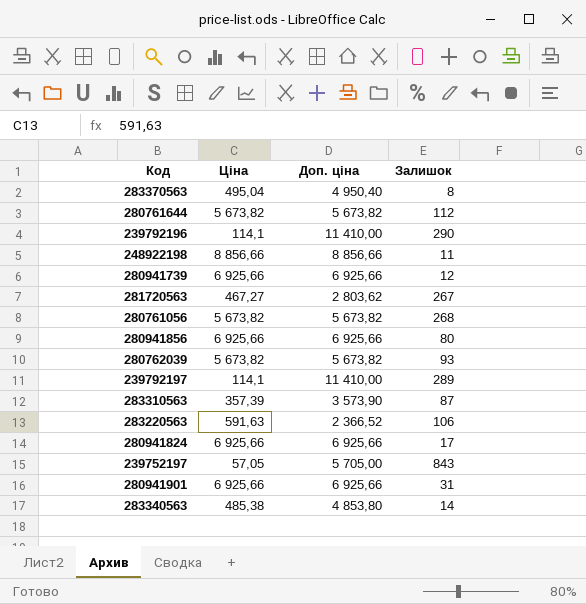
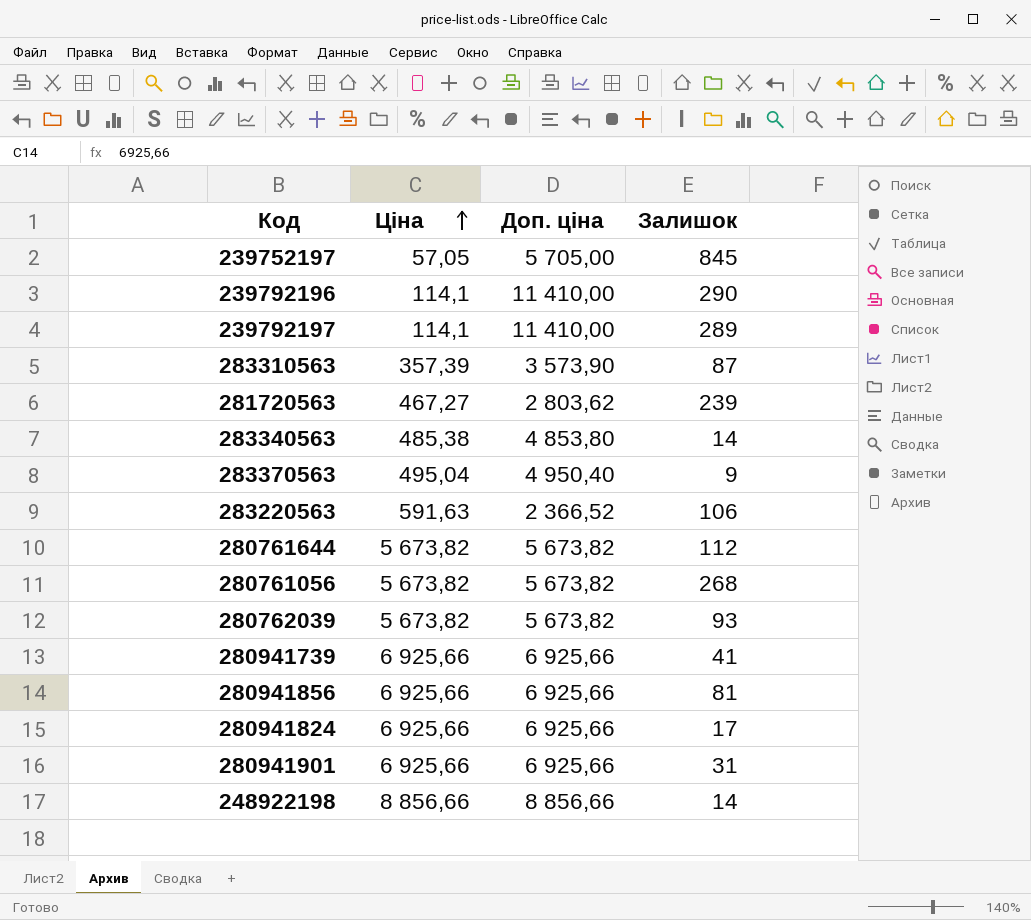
row order: none -> Ціна ascending
239752197 | Залишок: 843 -> 845
281720563 | Залишок: 267 -> 239
283370563 | Залишок: 8 -> 9
280941739 | Залишок: 12 -> 41
280941856 | Залишок: 80 -> 81
248922198 | Залишок: 11 -> 14

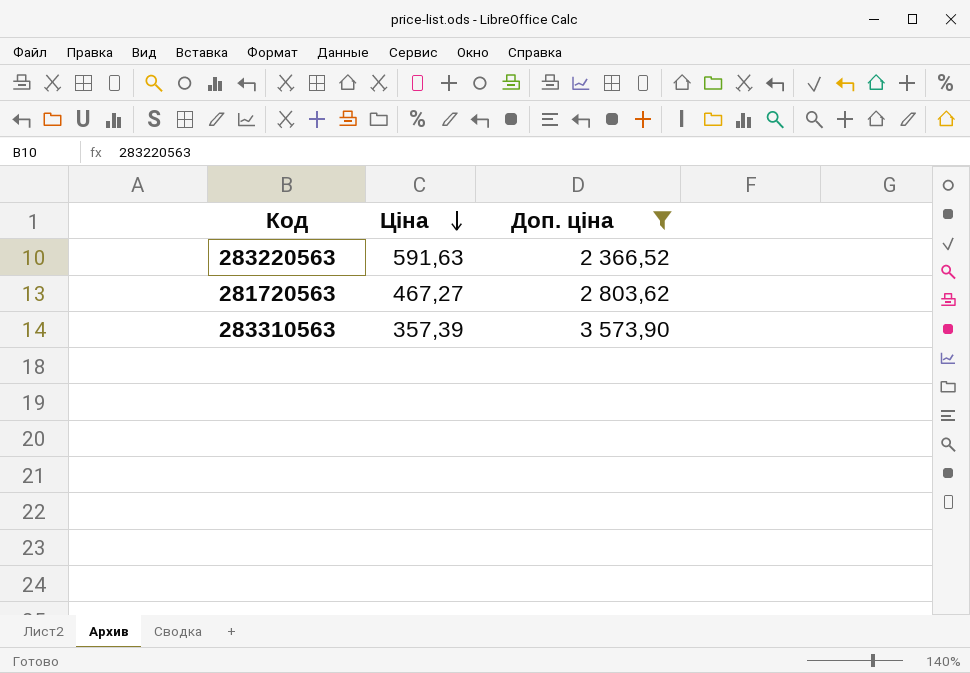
filter: none -> Доп. ціна <= 3 573,90
row order: Ціна ascending -> Ціна descending
column Залишок | position: 4 -> none

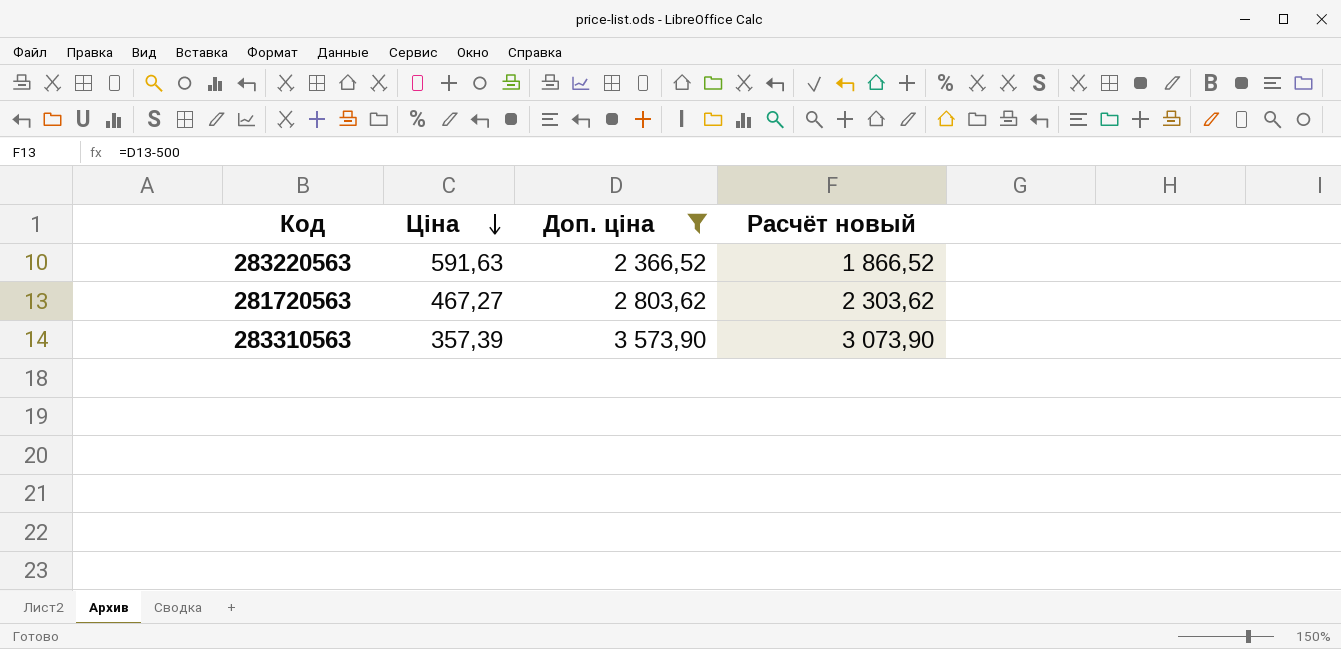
column Расчёт новый | formula: none -> [Доп. ціна] - 500

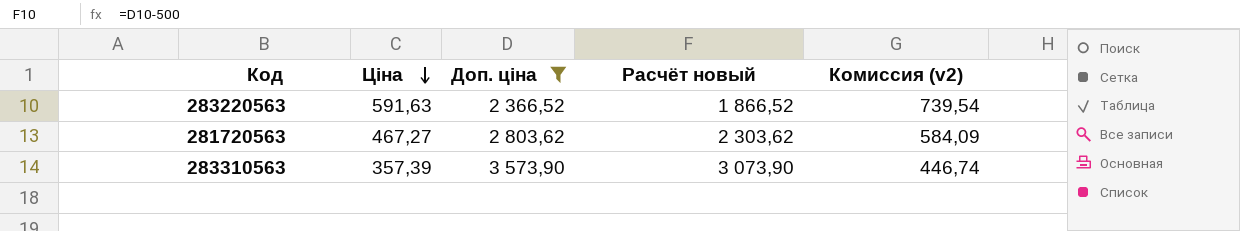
column Комиссия (v2) | formula: none -> [Ціна] * 1,25

